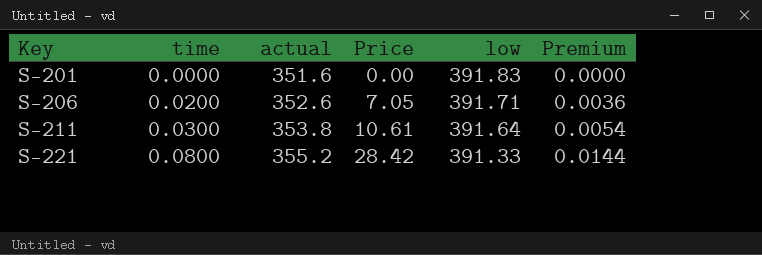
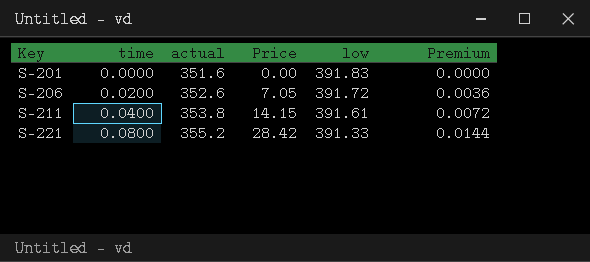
S-206 | low: 391.71 -> 391.72
S-211 | time: 0.0300 -> 0.0400
S-211 | Price: 10.61 -> 14.15
S-211 | low: 391.64 -> 391.61
S-211 | Premium: 0.0054 -> 0.0072

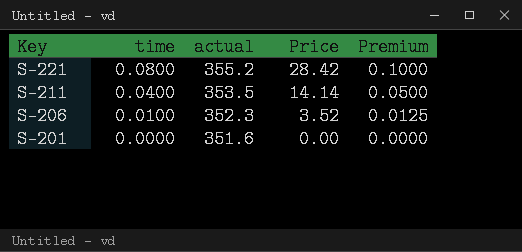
row order: Key ascending -> Key descending
column low | position: 5 -> none
column Premium | formula: [time] * 0.18 -> [time] * 1.25
S-211 | actual: 353.8 -> 353.5
S-211 | Price: 14.15 -> 14.14
S-206 | time: 0.0200 -> 0.0100
S-206 | actual: 352.6 -> 352.3
S-206 | Price: 7.05 -> 3.52

